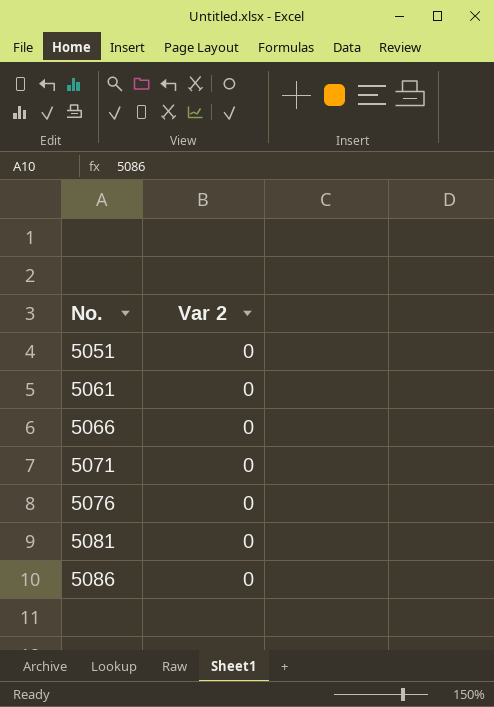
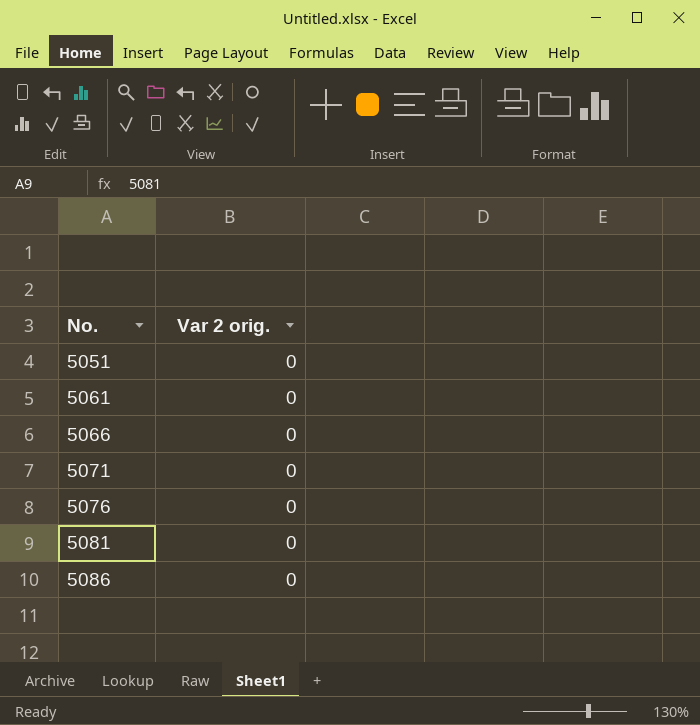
column name: Var 2 -> Var 2 orig.

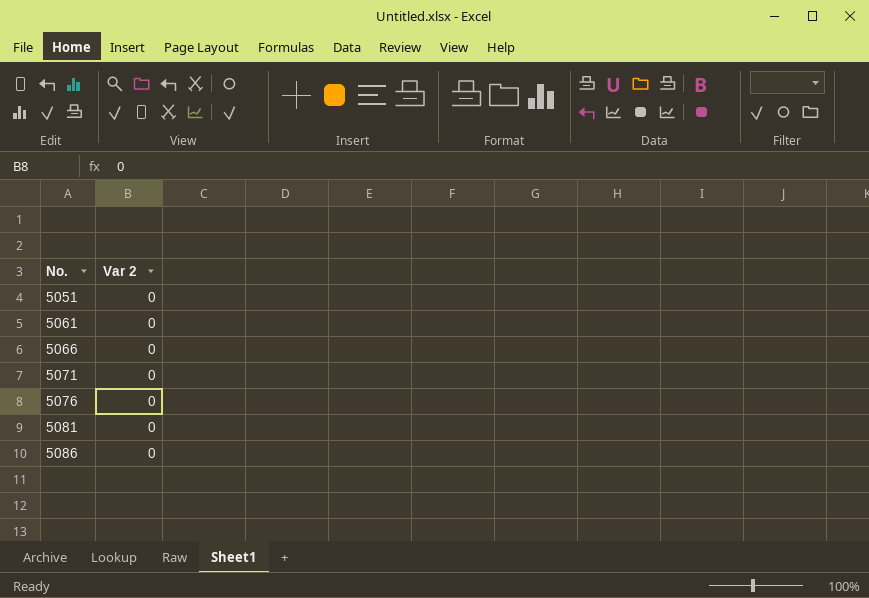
column name: Var 2 orig. -> Var 2

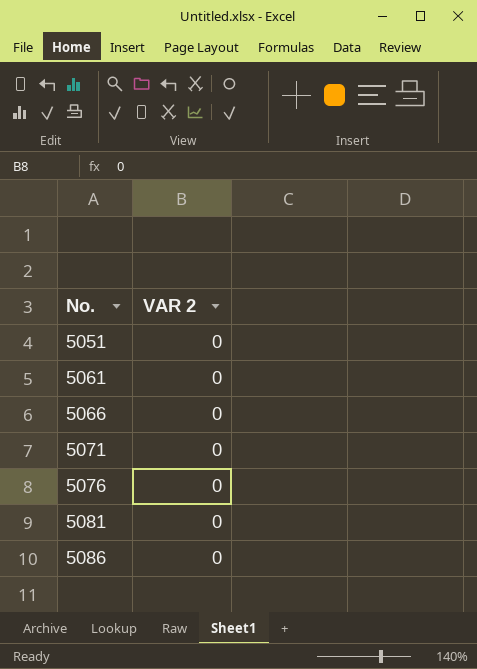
column name: Var 2 -> VAR 2

